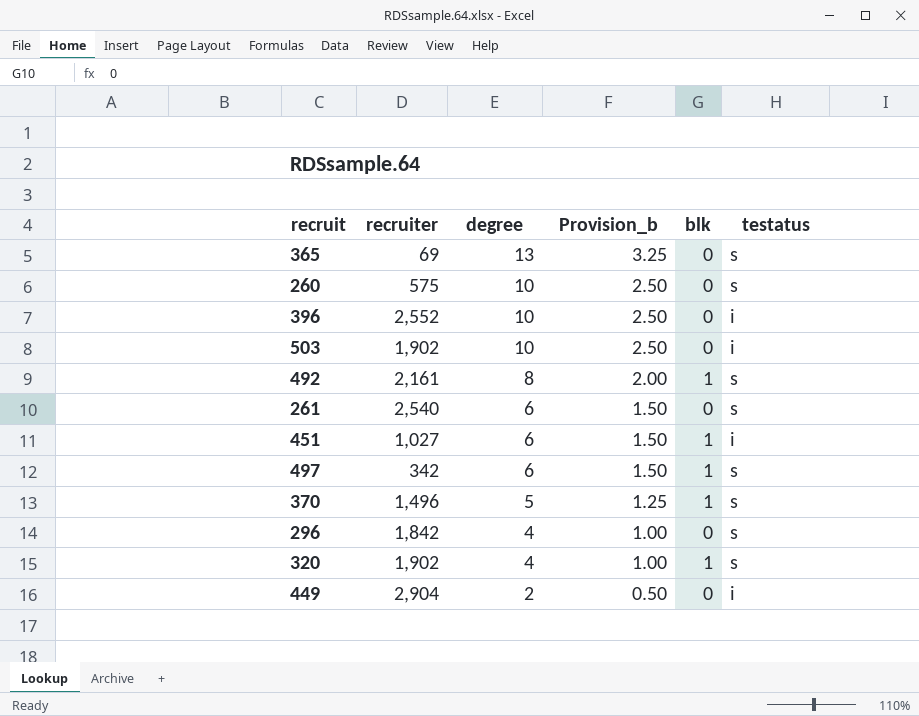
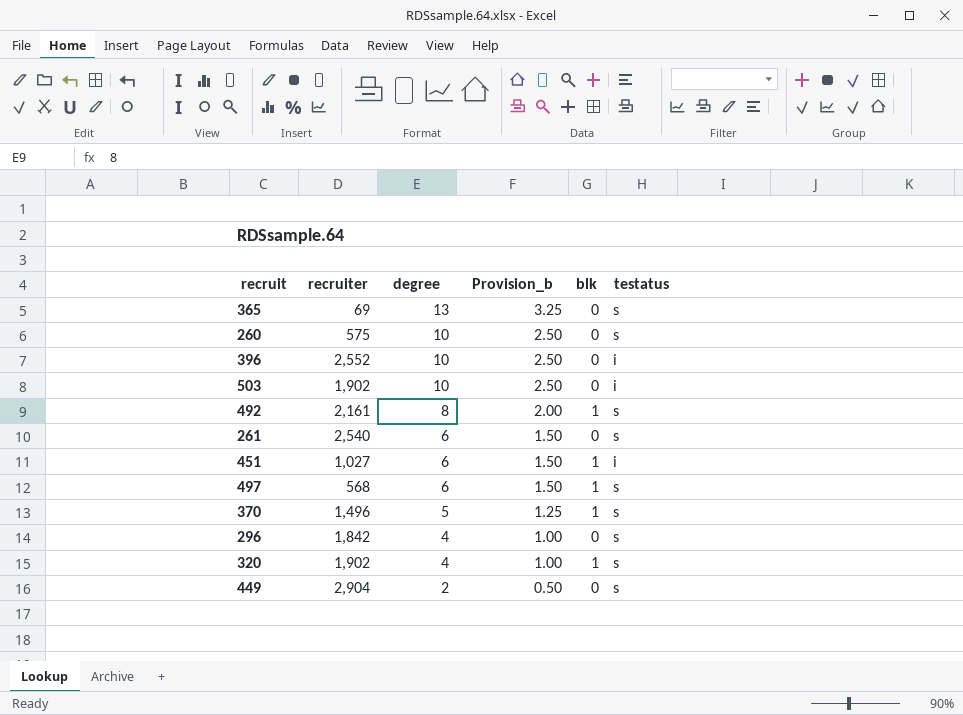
497 | recruiter: 342 -> 568
449 | testatus: i -> s

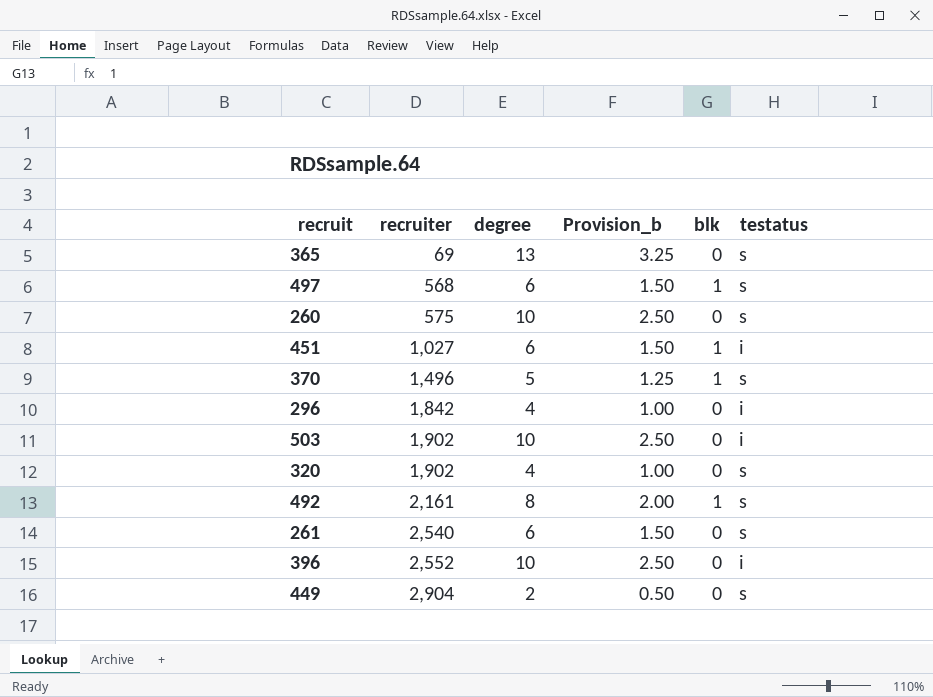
row order: degree descending -> recruiter ascending
296 | testatus: s -> i
320 | blk: 1 -> 0

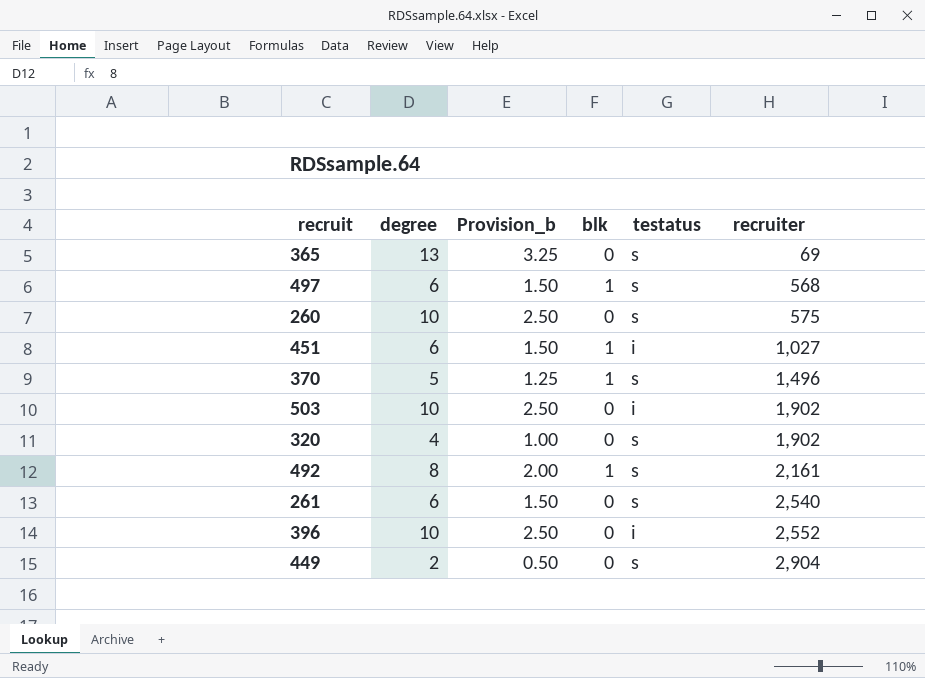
column recruiter | position: 2 -> 6
row 296: 1,842 | 4 | 1.00 | 0 | i -> none

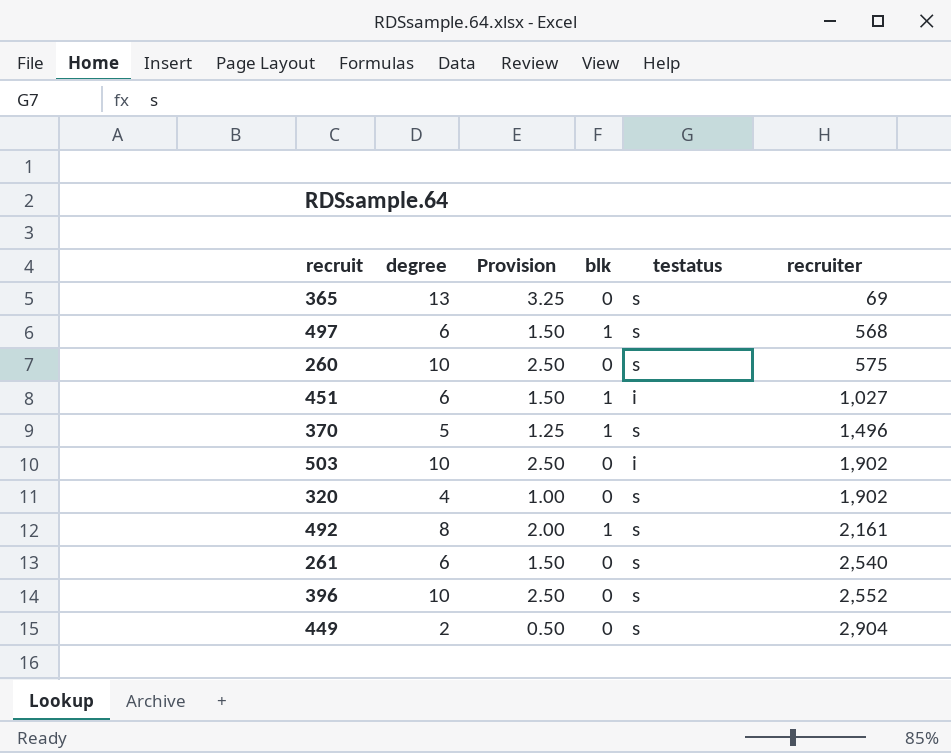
column name: Provision_b -> Provision
396 | testatus: i -> s

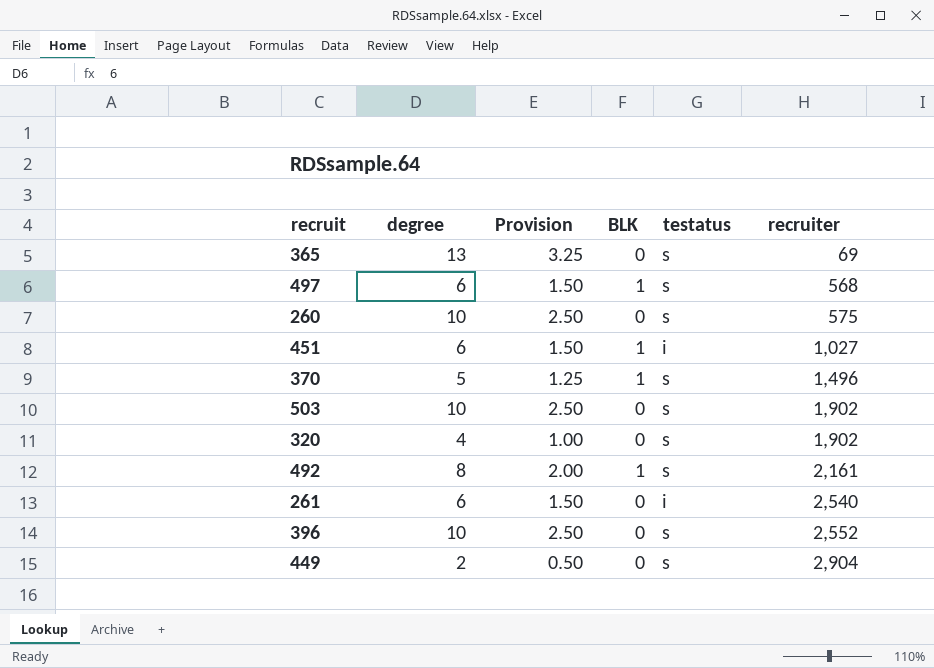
column name: blk -> BLK
503 | testatus: i -> s
261 | testatus: s -> i

